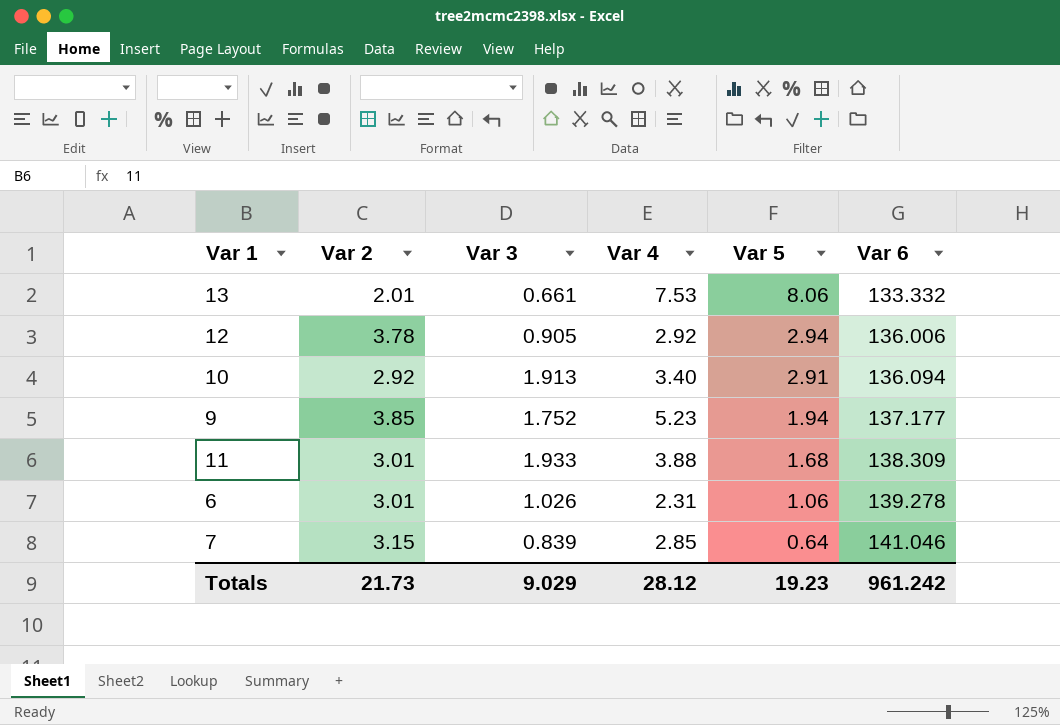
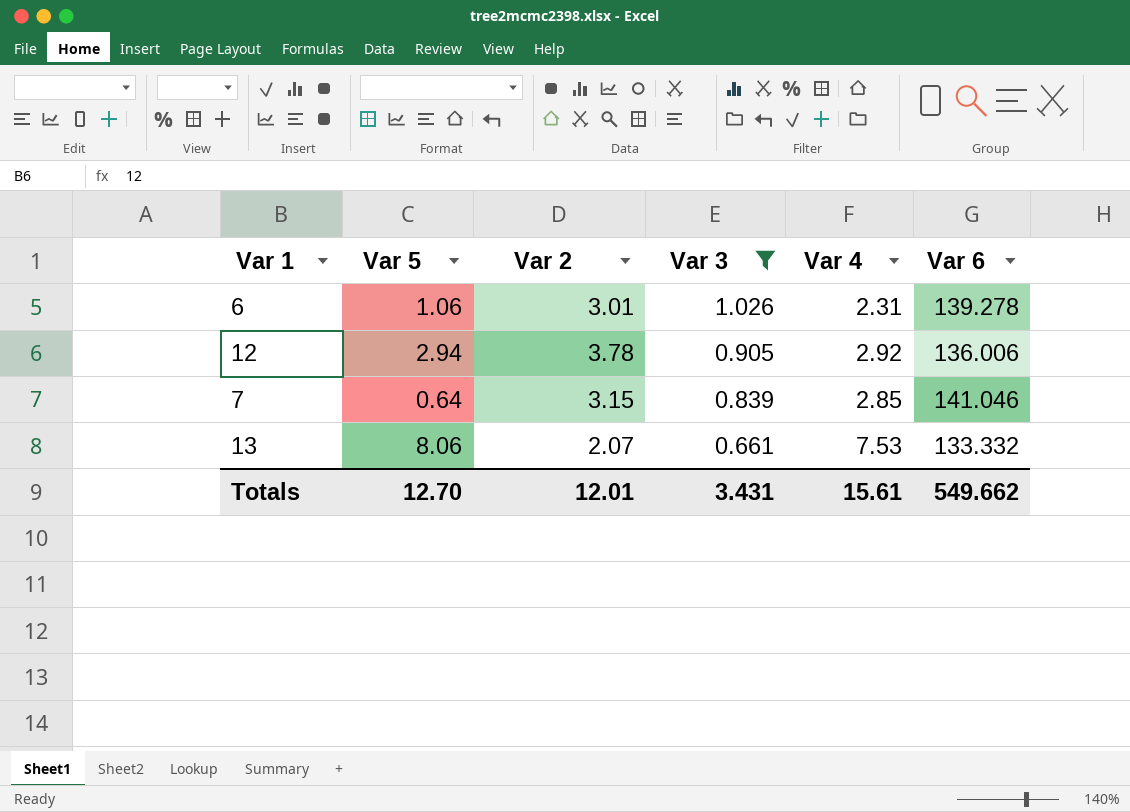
filter: none -> Var 3 <= 1.026
row order: Var 5 descending -> Var 3 descending
column Var 5 | position: 5 -> 2
13 | Var 2: 2.01 -> 2.07
Totals | Var 5: 19.23 -> 12.70
Totals | Var 2: 21.73 -> 12.01
Totals | Var 3: 9.029 -> 3.431
Totals | Var 4: 28.12 -> 15.61
Totals | Var 6: 961.242 -> 549.662

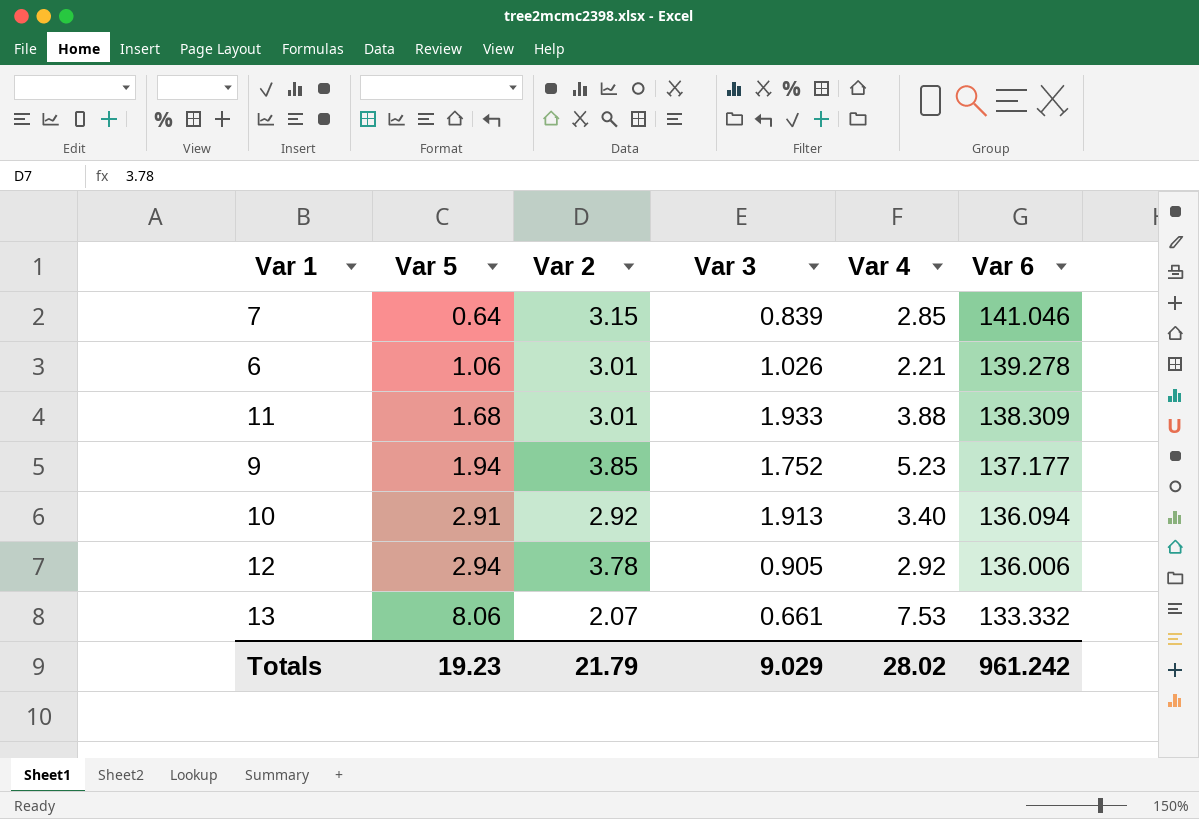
filter: Var 3 <= 1.026 -> none
row order: Var 3 descending -> Var 5 ascending
6 | Var 4: 2.31 -> 2.21
Totals | Var 5: 12.70 -> 19.23
Totals | Var 2: 12.01 -> 21.79
Totals | Var 3: 3.431 -> 9.029
Totals | Var 4: 15.61 -> 28.02
Totals | Var 6: 549.662 -> 961.242

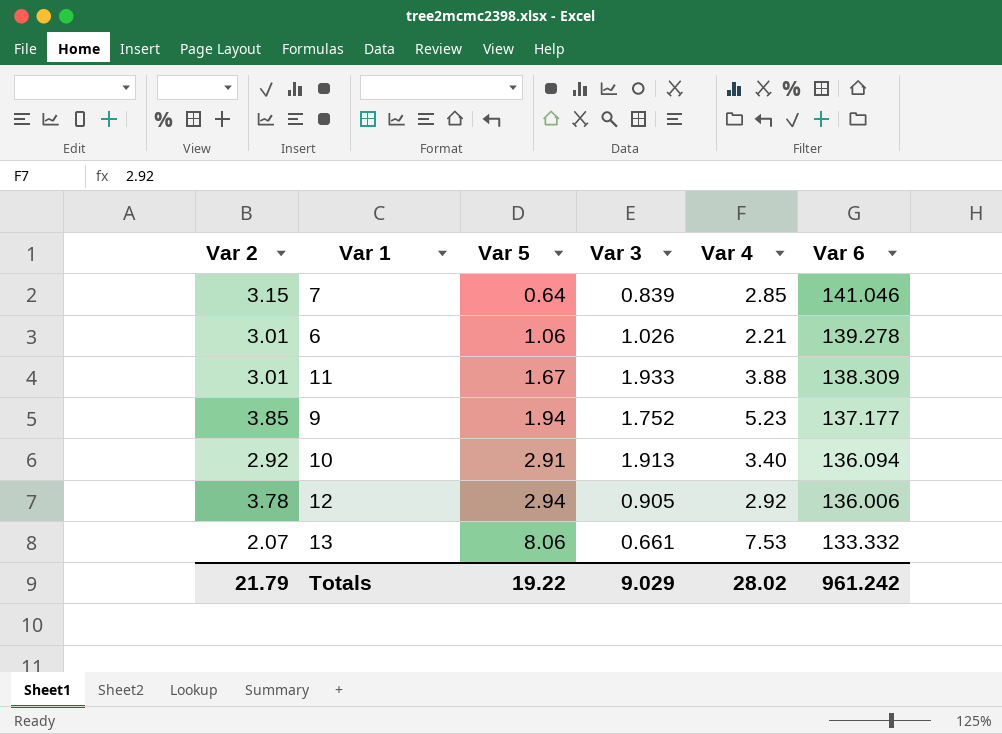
column Var 2 | position: 3 -> 1
11 | Var 5: 1.68 -> 1.67
Totals | Var 5: 19.23 -> 19.22

